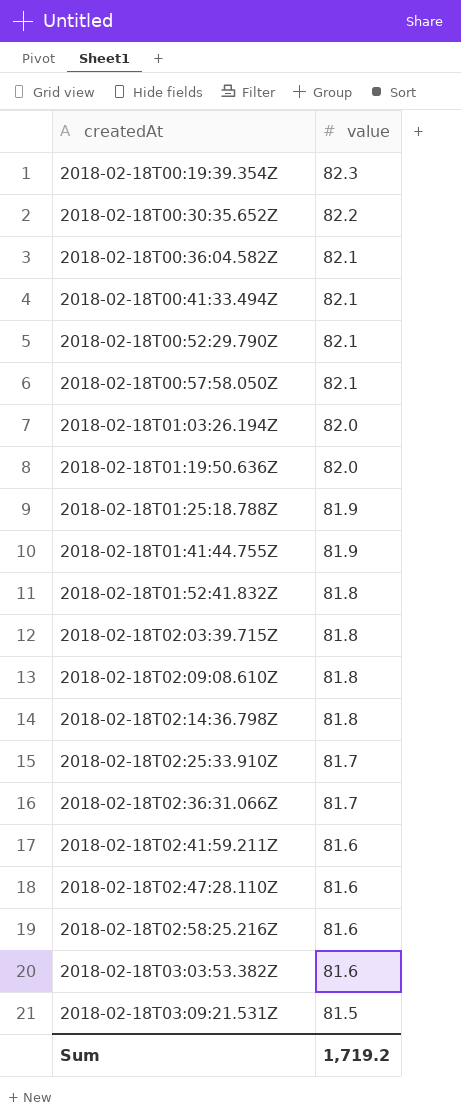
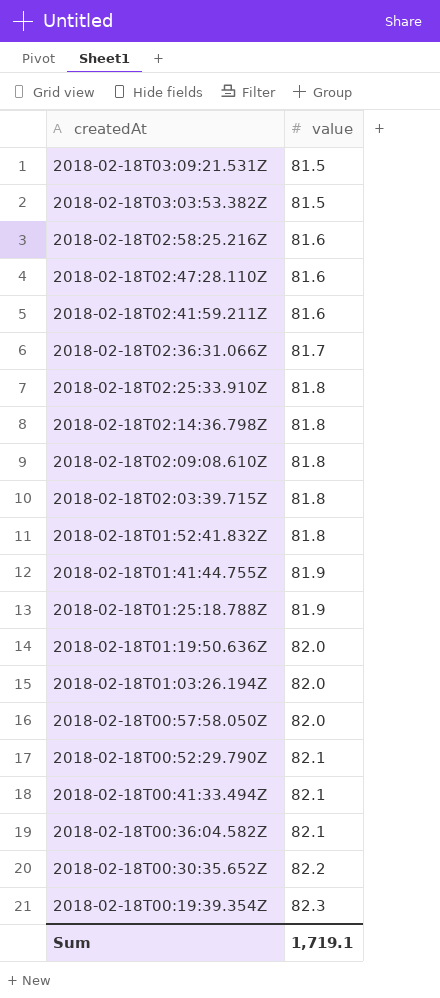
row order: createdAt ascending -> createdAt descending
2018-02-18T03:03:53.382Z | value: 81.6 -> 81.5
2018-02-18T02:25:33.910Z | value: 81.7 -> 81.8
2018-02-18T00:57:58.050Z | value: 82.1 -> 82.0
Sum | value: 1,719.2 -> 1,719.1

